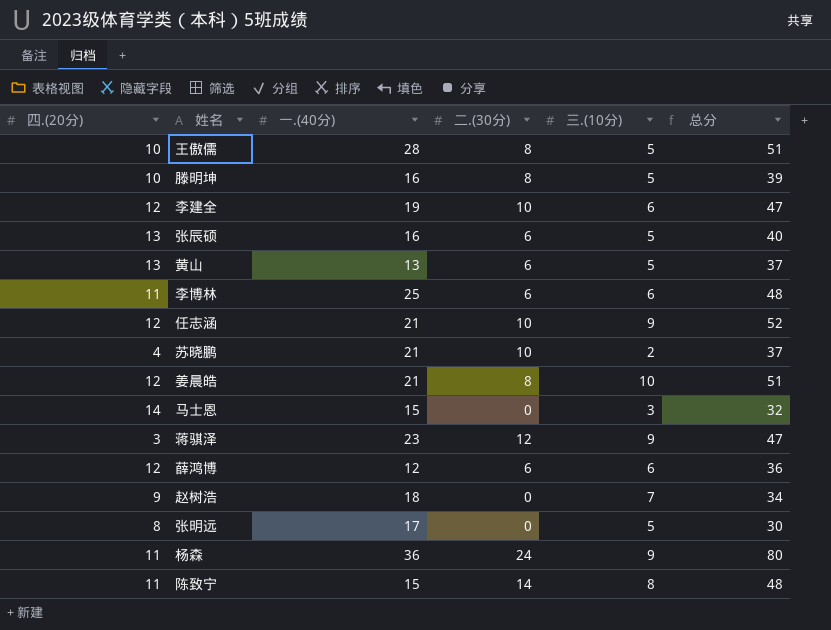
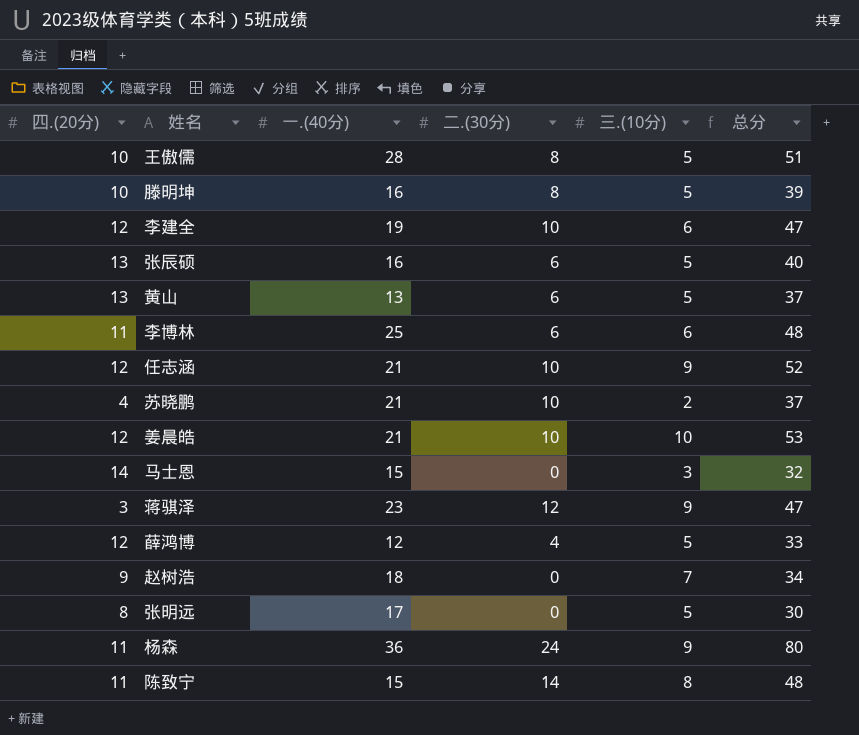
姜晨皓 | 二.(30分): 8 -> 10
姜晨皓 | 总分: 51 -> 53
薛鸿博 | 二.(30分): 6 -> 4
薛鸿博 | 三.(10分): 6 -> 5
薛鸿博 | 总分: 36 -> 33

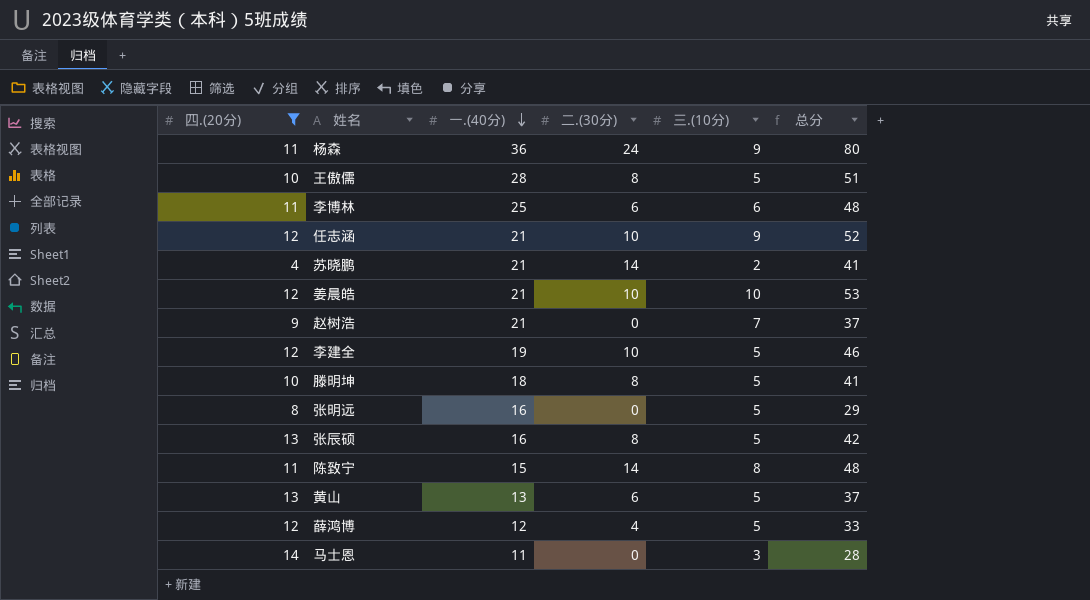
filter: none -> 四.(20分) != 3
row order: none -> 一.(40分) descending
苏晓鹏 | 二.(30分): 10 -> 14
苏晓鹏 | 总分: 37 -> 41
赵树浩 | 一.(40分): 18 -> 21
赵树浩 | 总分: 34 -> 37
李建全 | 三.(10分): 6 -> 5
李建全 | 总分: 47 -> 46
滕明坤 | 一.(40分): 16 -> 18
滕明坤 | 总分: 39 -> 41
张明远 | 一.(40分): 17 -> 16
张明远 | 总分: 30 -> 29
张辰硕 | 二.(30分): 6 -> 8
张辰硕 | 总分: 40 -> 42
马士恩 | 一.(40分): 15 -> 11
马士恩 | 总分: 32 -> 28

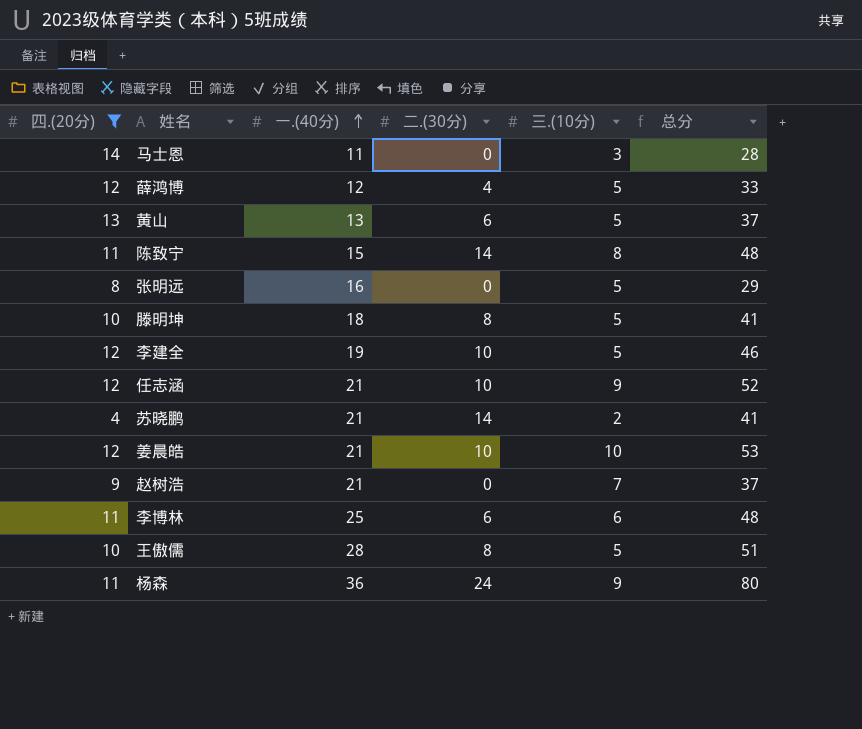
row order: 一.(40分) descending -> 一.(40分) ascending
row 张辰硕: 13 | 16 | 8 | 5 | 42 -> none

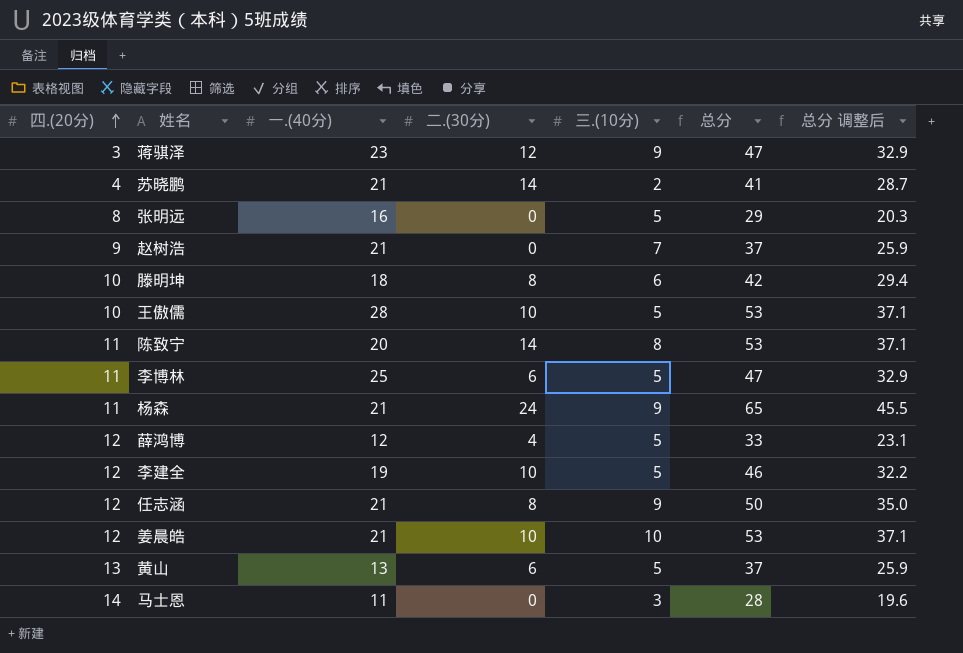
filter: 四.(20分) != 3 -> none
row order: 一.(40分) ascending -> 四.(20分) ascending
column 总分 调整后 | formula: none -> [总分] * 0.7
滕明坤 | 三.(10分): 5 -> 6
滕明坤 | 总分: 41 -> 42
王傲儒 | 二.(30分): 8 -> 10
王傲儒 | 总分: 51 -> 53
陈致宁 | 一.(40分): 15 -> 20
陈致宁 | 总分: 48 -> 53
李博林 | 三.(10分): 6 -> 5
李博林 | 总分: 48 -> 47
杨森 | 一.(40分): 36 -> 21
杨森 | 总分: 80 -> 65
任志涵 | 二.(30分): 10 -> 8
任志涵 | 总分: 52 -> 50

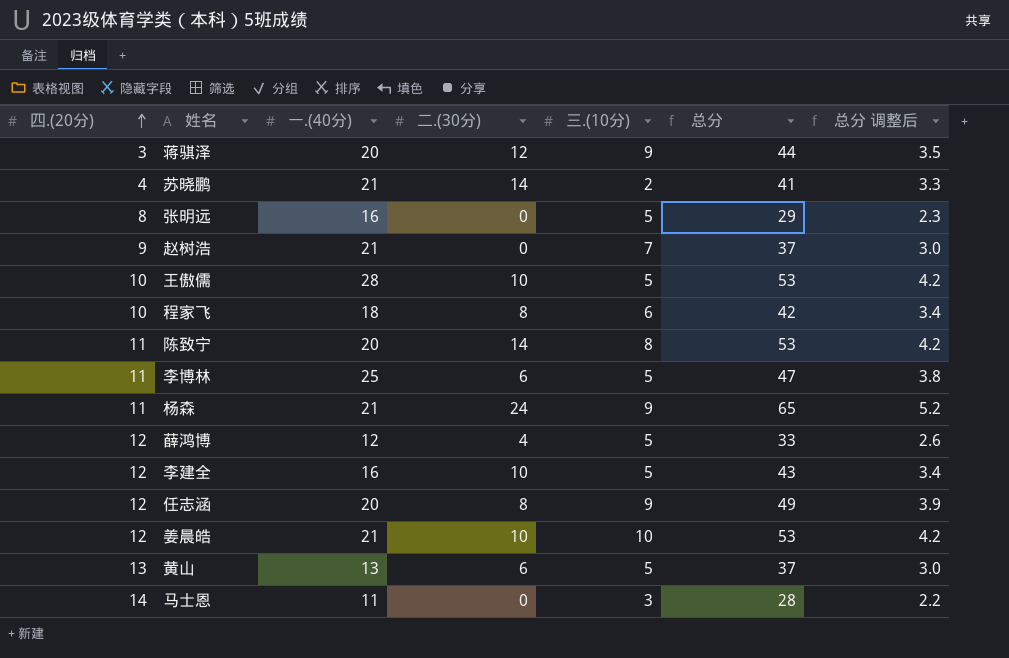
column 总分 调整后 | formula: [总分] * 0.7 -> [总分] * 0.08
row 滕明坤: 10 | 18 | 8 | 6 | 42 | 29.4 -> none
蒋骐泽 | 一.(40分): 23 -> 20
蒋骐泽 | 总分: 47 -> 44
row 程家飞: none -> 10 | 18 | 8 | 6 | 42 | 3.4
李建全 | 一.(40分): 19 -> 16
李建全 | 总分: 46 -> 43
任志涵 | 一.(40分): 21 -> 20
任志涵 | 总分: 50 -> 49

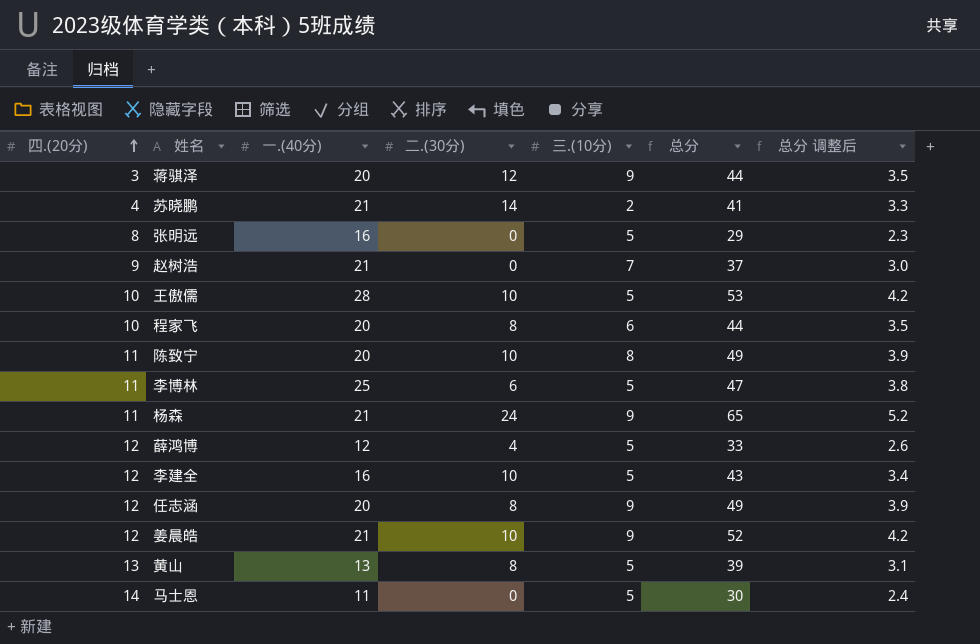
程家飞 | 一.(40分): 18 -> 20
程家飞 | 总分: 42 -> 44
程家飞 | 总分 调整后: 3.4 -> 3.5
陈致宁 | 二.(30分): 14 -> 10
陈致宁 | 总分: 53 -> 49
陈致宁 | 总分 调整后: 4.2 -> 3.9
姜晨皓 | 三.(10分): 10 -> 9
姜晨皓 | 总分: 53 -> 52
黄山 | 二.(30分): 6 -> 8
黄山 | 总分: 37 -> 39
黄山 | 总分 调整后: 3.0 -> 3.1
马士恩 | 三.(10分): 3 -> 5
马士恩 | 总分: 28 -> 30
马士恩 | 总分 调整后: 2.2 -> 2.4

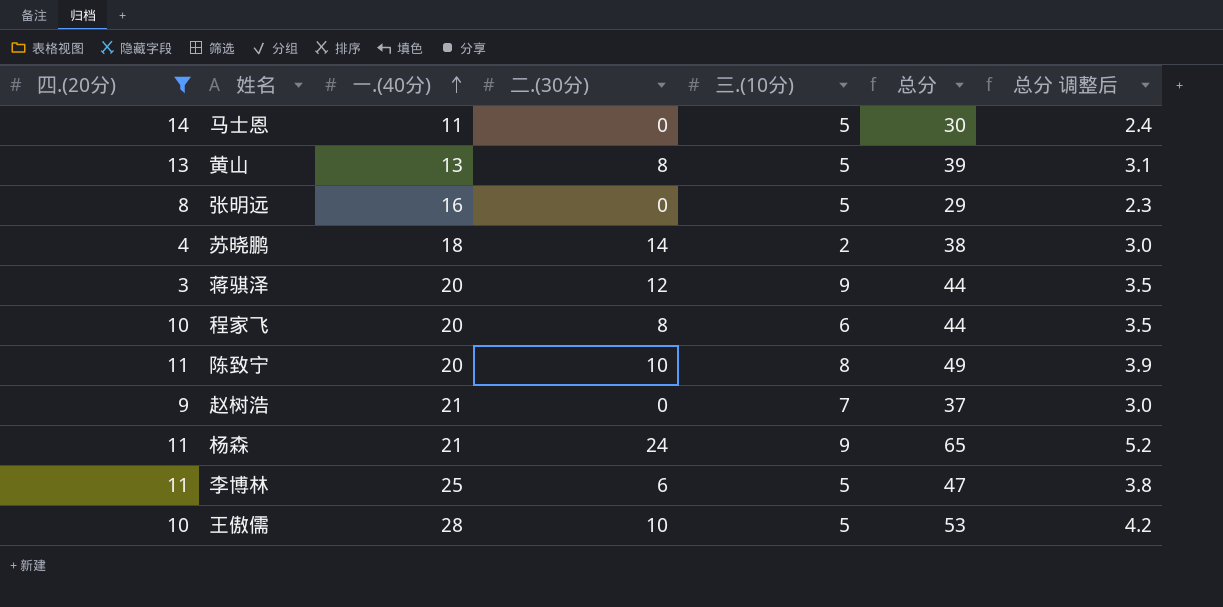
filter: none -> 四.(20分) != 12
row order: 四.(20分) ascending -> 一.(40分) ascending
苏晓鹏 | 一.(40分): 21 -> 18
苏晓鹏 | 总分: 41 -> 38
苏晓鹏 | 总分 调整后: 3.3 -> 3.0

